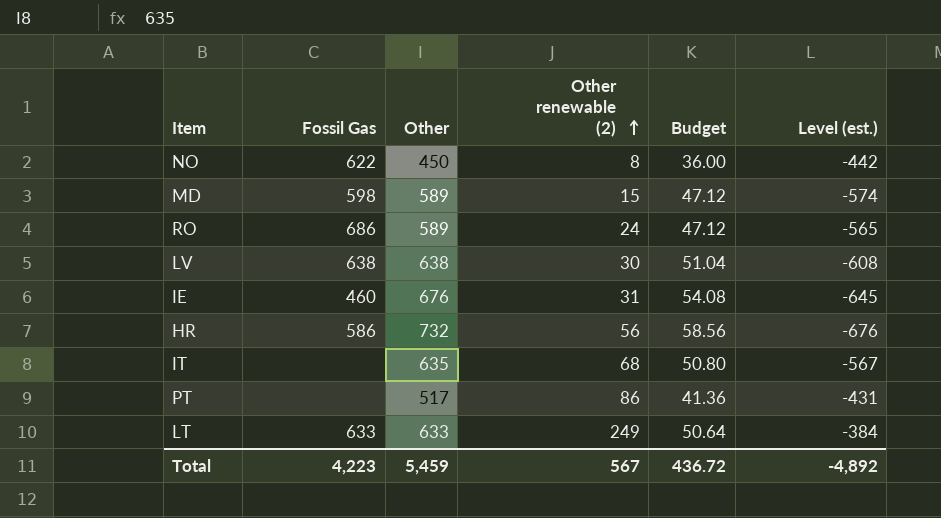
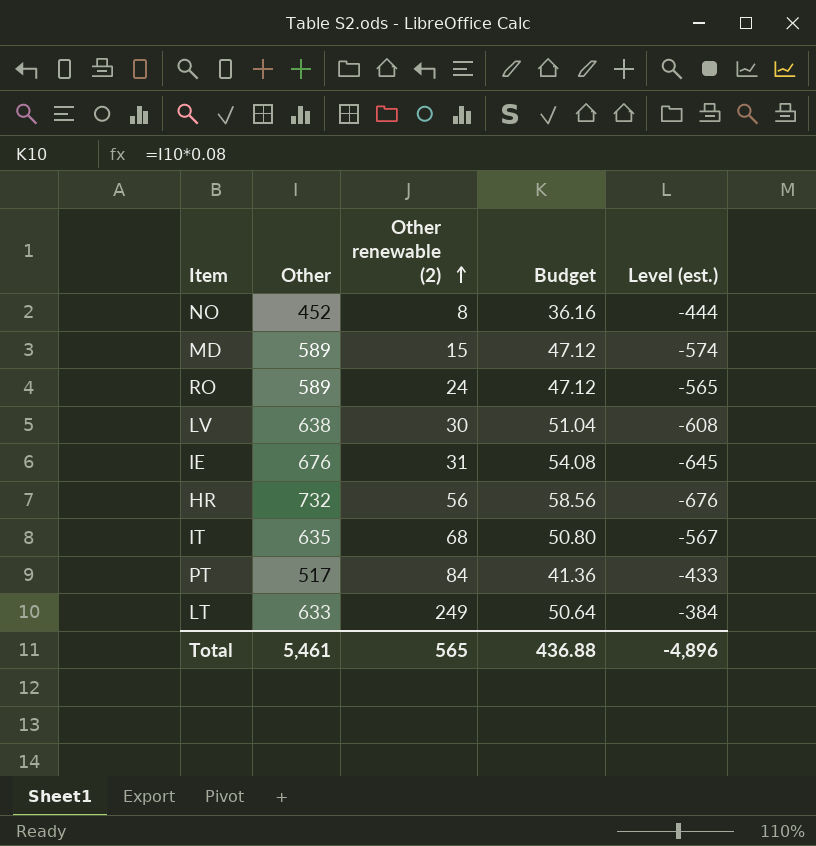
column Fossil Gas | position: 2 -> none
NO | Other: 450 -> 452
NO | Budget: 36.00 -> 36.16
NO | Level (est.): -442 -> -444
PT | Other renewable (2): 86 -> 84
PT | Level (est.): -431 -> -433
Total | Other: 5,459 -> 5,461
Total | Other renewable (2): 567 -> 565
Total | Budget: 436.72 -> 436.88
Total | Level (est.): -4,892 -> -4,896

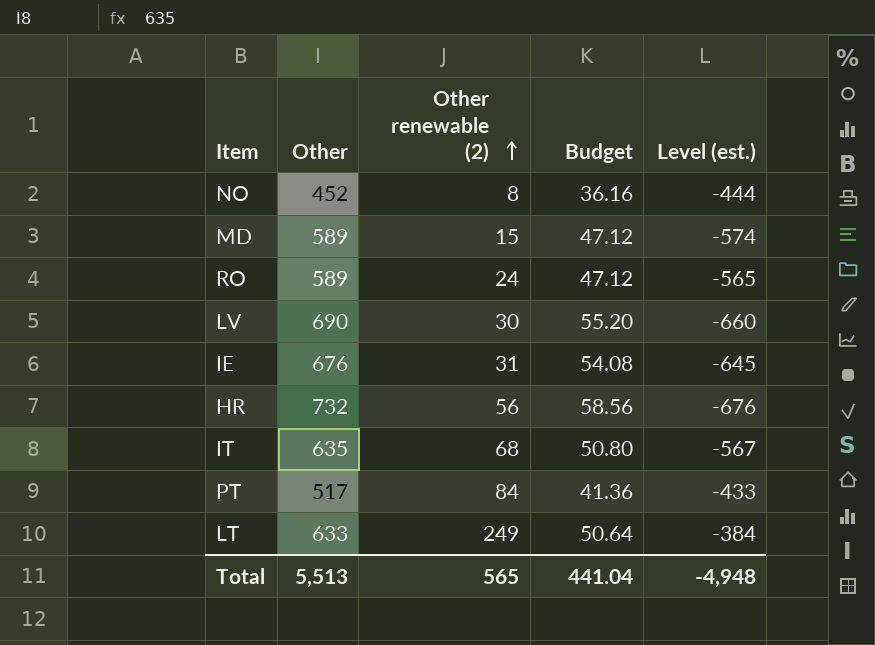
LV | Other: 638 -> 690
LV | Budget: 51.04 -> 55.20
LV | Level (est.): -608 -> -660
Total | Other: 5,461 -> 5,513
Total | Budget: 436.88 -> 441.04
Total | Level (est.): -4,896 -> -4,948

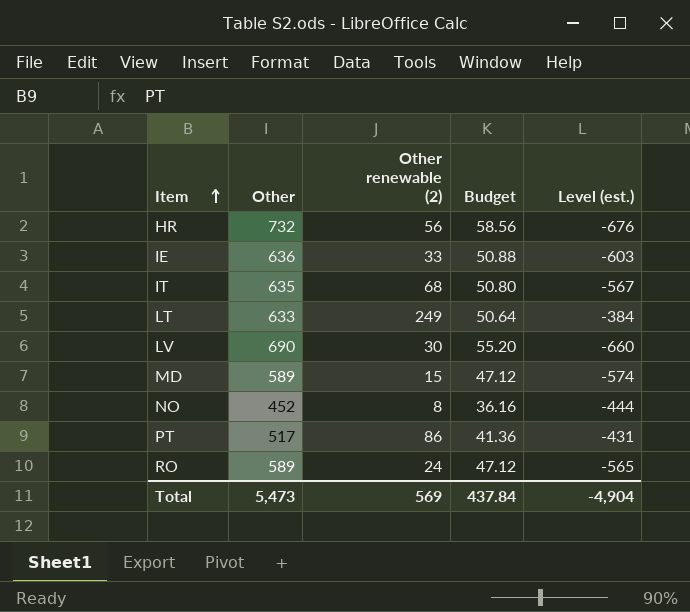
row order: Other renewable (2) ascending -> Item ascending
IE | Other: 676 -> 636
IE | Other renewable (2): 31 -> 33
IE | Budget: 54.08 -> 50.88
IE | Level (est.): -645 -> -603
PT | Other renewable (2): 84 -> 86
PT | Level (est.): -433 -> -431
Total | Other: 5,513 -> 5,473
Total | Other renewable (2): 565 -> 569
Total | Budget: 441.04 -> 437.84
Total | Level (est.): -4,948 -> -4,904

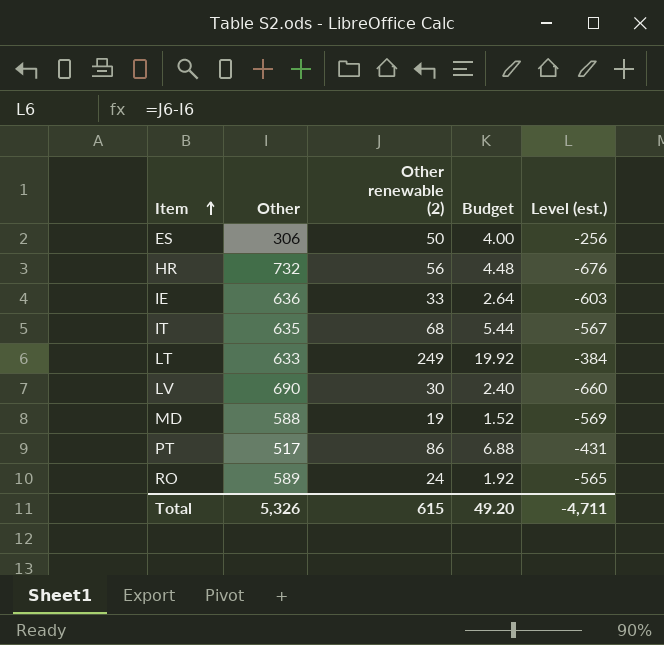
column Budget | formula: [Other] * 0.08 -> [Other renewable (2)] * 0.08
row NO: 452 | 8 | 36.16 | -444 -> none
row ES: none -> 306 | 50 | 4.00 | -256
MD | Other: 589 -> 588
MD | Other renewable (2): 15 -> 19
MD | Level (est.): -574 -> -569
Total | Other: 5,473 -> 5,326
Total | Other renewable (2): 569 -> 615
Total | Budget: 437.84 -> 49.20
Total | Level (est.): -4,904 -> -4,711

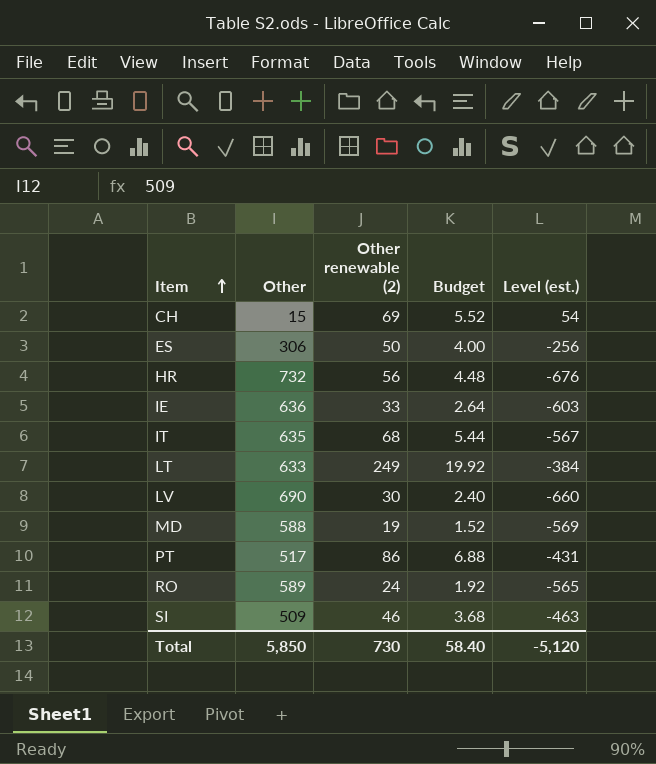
row CH: none -> 15 | 69 | 5.52 | 54
row SI: none -> 509 | 46 | 3.68 | -463
Total | Other: 5,326 -> 5,850
Total | Other renewable (2): 615 -> 730
Total | Budget: 49.20 -> 58.40
Total | Level (est.): -4,711 -> -5,120

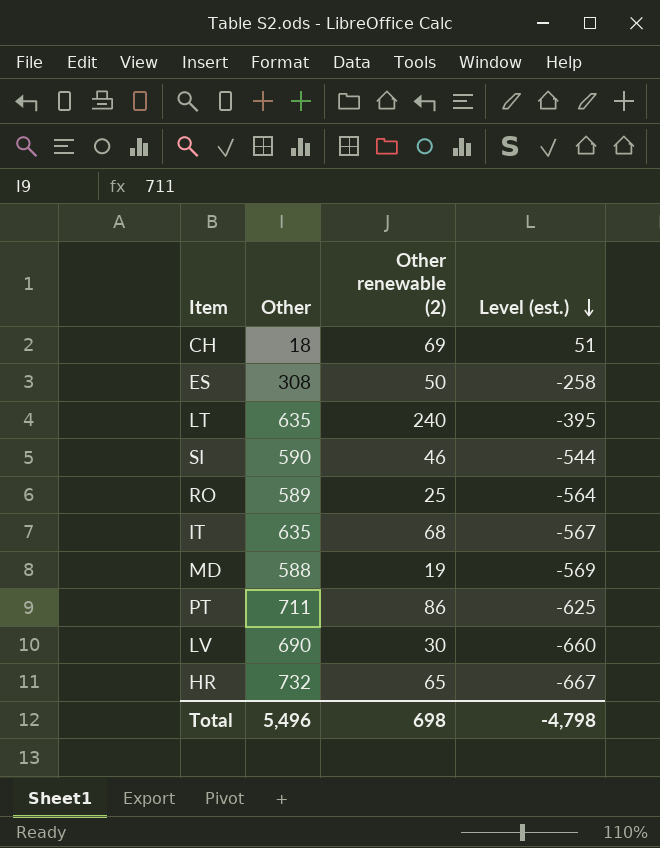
row order: Item ascending -> Level (est.) descending
column Budget | formula: [Other renewable (2)] * 0.08 -> none
row IE: 636 | 33 | 2.64 | -603 -> none
CH | Other: 15 -> 18
CH | Level (est.): 54 -> 51
ES | Other: 306 -> 308
ES | Level (est.): -256 -> -258
LT | Other: 633 -> 635
LT | Other renewable (2): 249 -> 240
LT | Level (est.): -384 -> -395
SI | Other: 509 -> 590
SI | Level (est.): -463 -> -544
RO | Other renewable (2): 24 -> 25
RO | Level (est.): -565 -> -564
PT | Other: 517 -> 711
PT | Level (est.): -431 -> -625
HR | Other renewable (2): 56 -> 65
HR | Level (est.): -676 -> -667
Total | Other: 5,850 -> 5,496
Total | Other renewable (2): 730 -> 698
Total | Level (est.): -5,120 -> -4,798

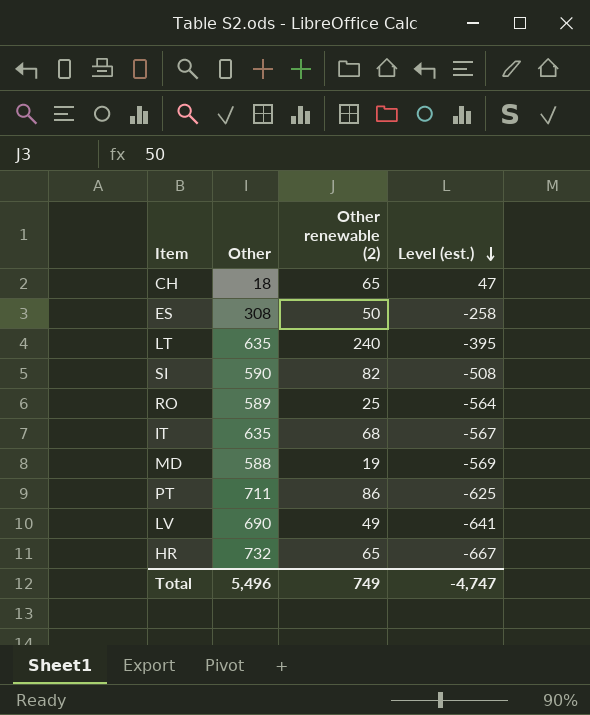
CH | Other renewable (2): 69 -> 65
CH | Level (est.): 51 -> 47
SI | Other renewable (2): 46 -> 82
SI | Level (est.): -544 -> -508
LV | Other renewable (2): 30 -> 49
LV | Level (est.): -660 -> -641
Total | Other renewable (2): 698 -> 749
Total | Level (est.): -4,798 -> -4,747

